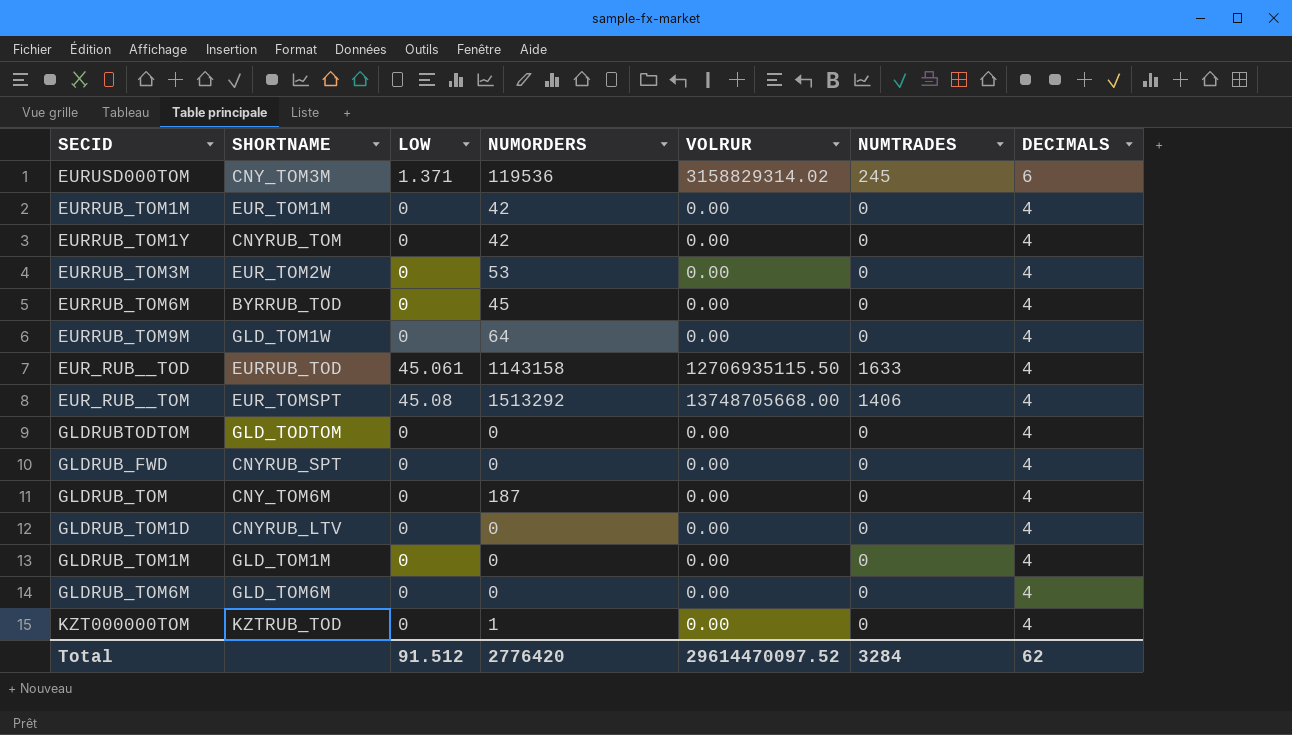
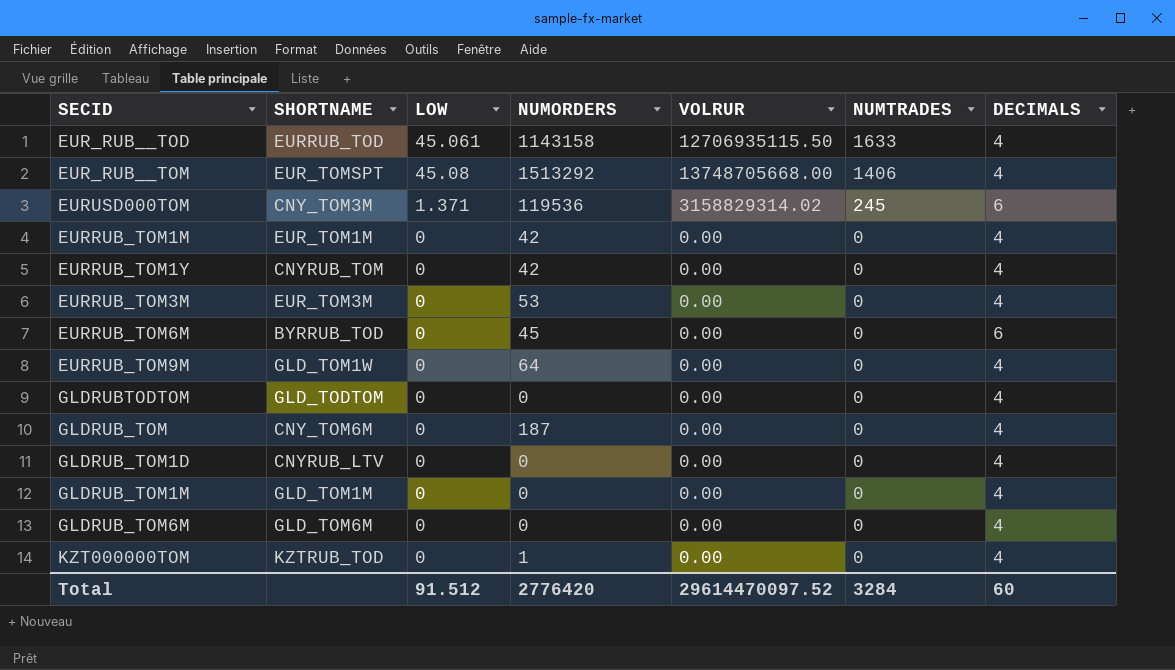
row order: DECIMALS descending -> NUMTRADES descending
row GLDRUB_FWD: CNYRUB_SPT | 0 | 0 | 0.00 | 0 | 4 -> none
EURRUB_TOM3M | SHORTNAME: EUR_TOM2W -> EUR_TOM3M
EURRUB_TOM6M | DECIMALS: 4 -> 6
Total | DECIMALS: 62 -> 60

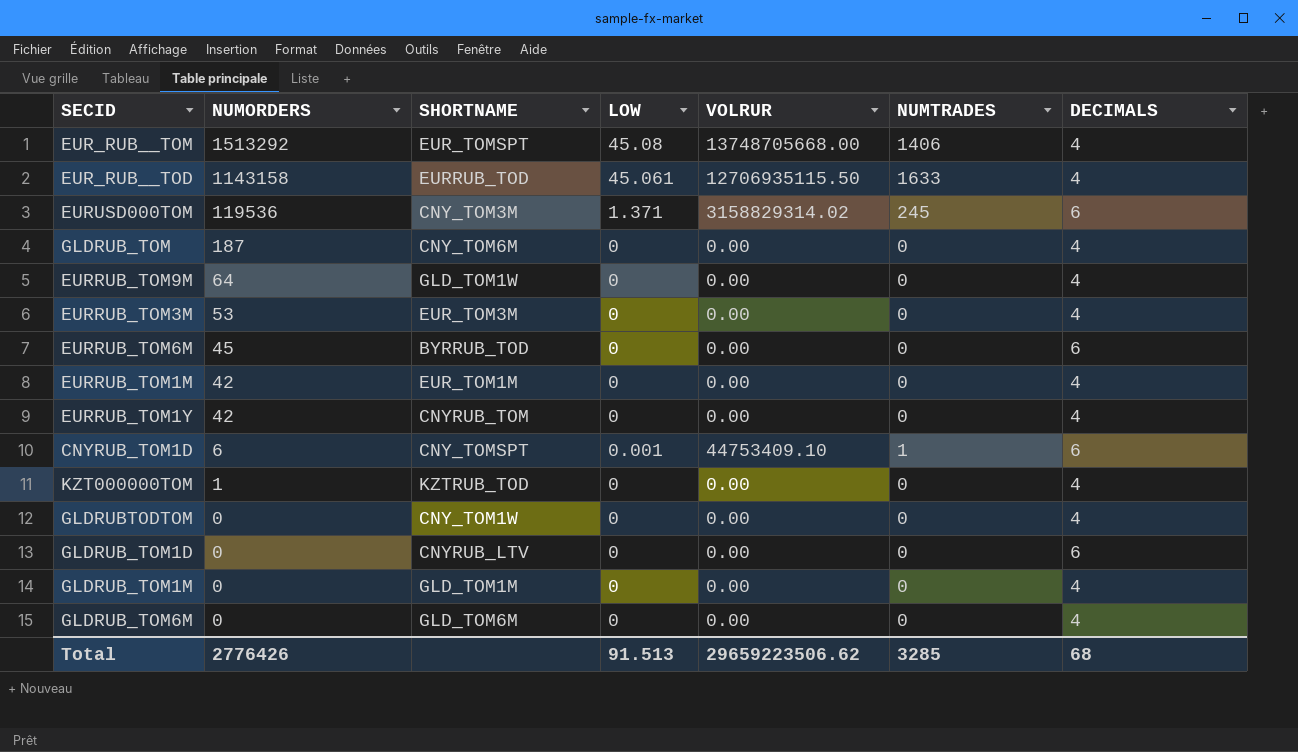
row order: NUMTRADES descending -> NUMORDERS descending
column NUMORDERS | position: 4 -> 2
row CNYRUB_TOM1D: none -> 6 | CNY_TOMSPT | 0.001 | 44753409.10 | 1 | 6
GLDRUBTODTOM | SHORTNAME: GLD_TODTOM -> CNY_TOM1W
GLDRUB_TOM1D | DECIMALS: 4 -> 6
Total | NUMORDERS: 2776420 -> 2776426
Total | LOW: 91.512 -> 91.513
Total | VOLRUR: 29614470097.52 -> 29659223506.62
Total | NUMTRADES: 3284 -> 3285
Total | DECIMALS: 60 -> 68

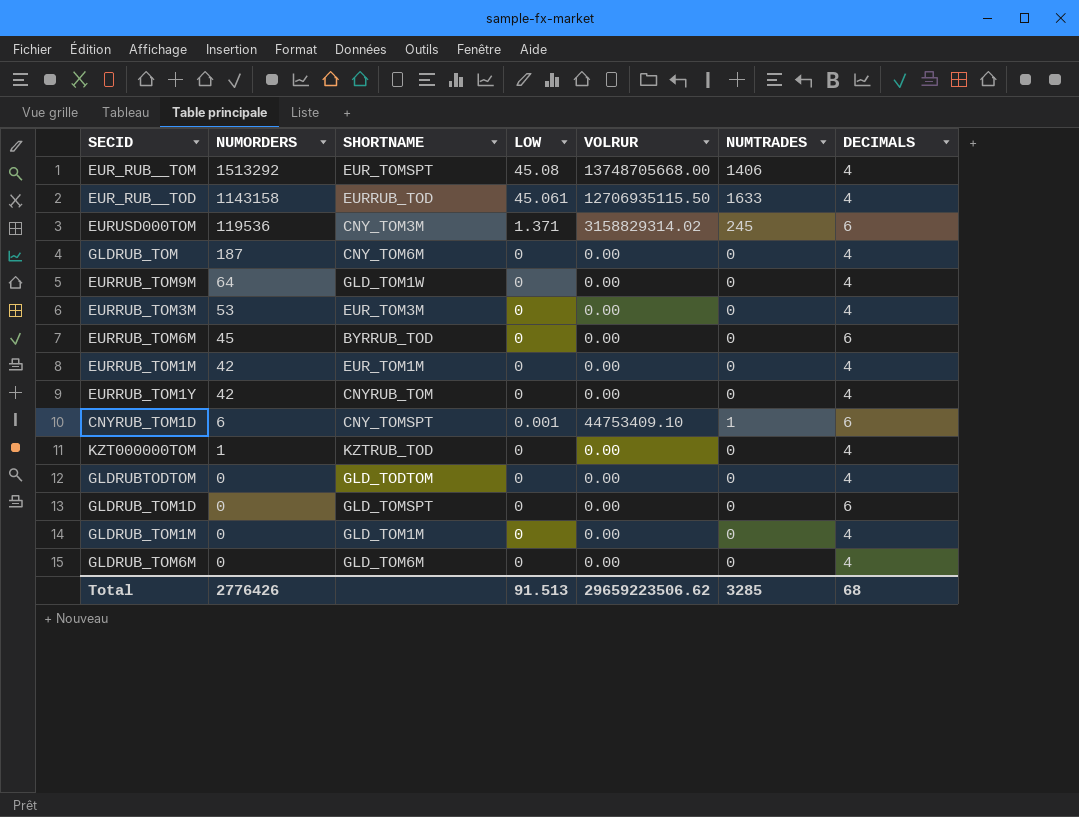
GLDRUBTODTOM | SHORTNAME: CNY_TOM1W -> GLD_TODTOM
GLDRUB_TOM1D | SHORTNAME: CNYRUB_LTV -> GLD_TOMSPT

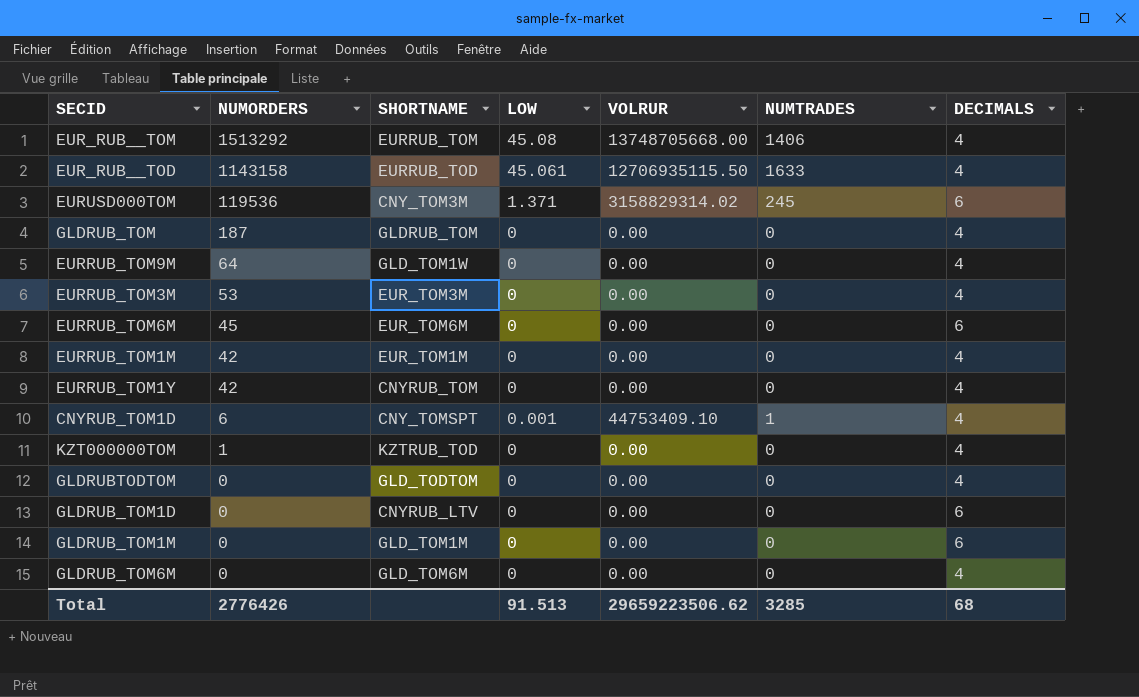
EUR_RUB__TOM | SHORTNAME: EUR_TOMSPT -> EURRUB_TOM
GLDRUB_TOM | SHORTNAME: CNY_TOM6M -> GLDRUB_TOM
EURRUB_TOM6M | SHORTNAME: BYRRUB_TOD -> EUR_TOM6M
CNYRUB_TOM1D | DECIMALS: 6 -> 4
GLDRUB_TOM1D | SHORTNAME: GLD_TOMSPT -> CNYRUB_LTV
GLDRUB_TOM1M | DECIMALS: 4 -> 6

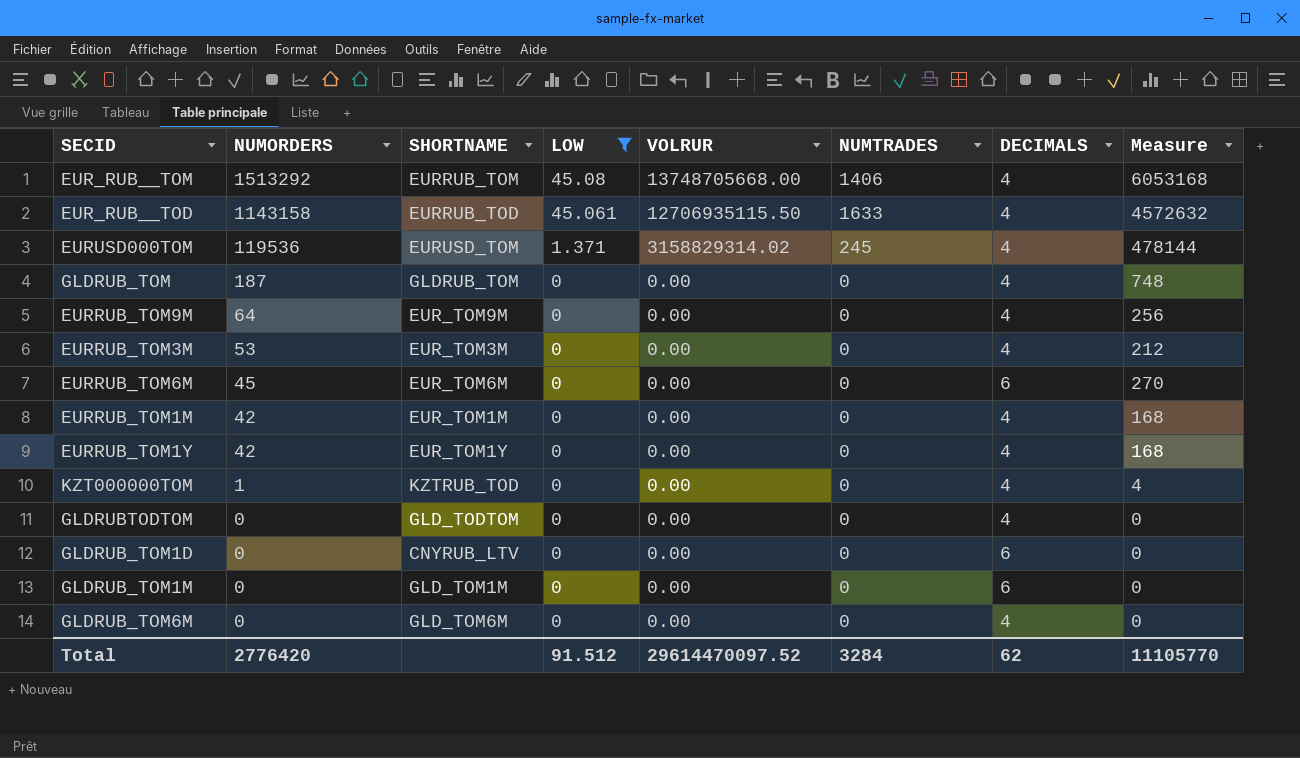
filter: none -> LOW != 0.001
column Measure | formula: none -> [NUMORDERS] * [DECIMALS]
EURUSD000TOM | SHORTNAME: CNY_TOM3M -> EURUSD_TOM
EURUSD000TOM | DECIMALS: 6 -> 4
EURRUB_TOM9M | SHORTNAME: GLD_TOM1W -> EUR_TOM9M
EURRUB_TOM1Y | SHORTNAME: CNYRUB_TOM -> EUR_TOM1Y
Total | NUMORDERS: 2776426 -> 2776420
Total | LOW: 91.513 -> 91.512
Total | VOLRUR: 29659223506.62 -> 29614470097.52
Total | NUMTRADES: 3285 -> 3284
Total | DECIMALS: 68 -> 62

